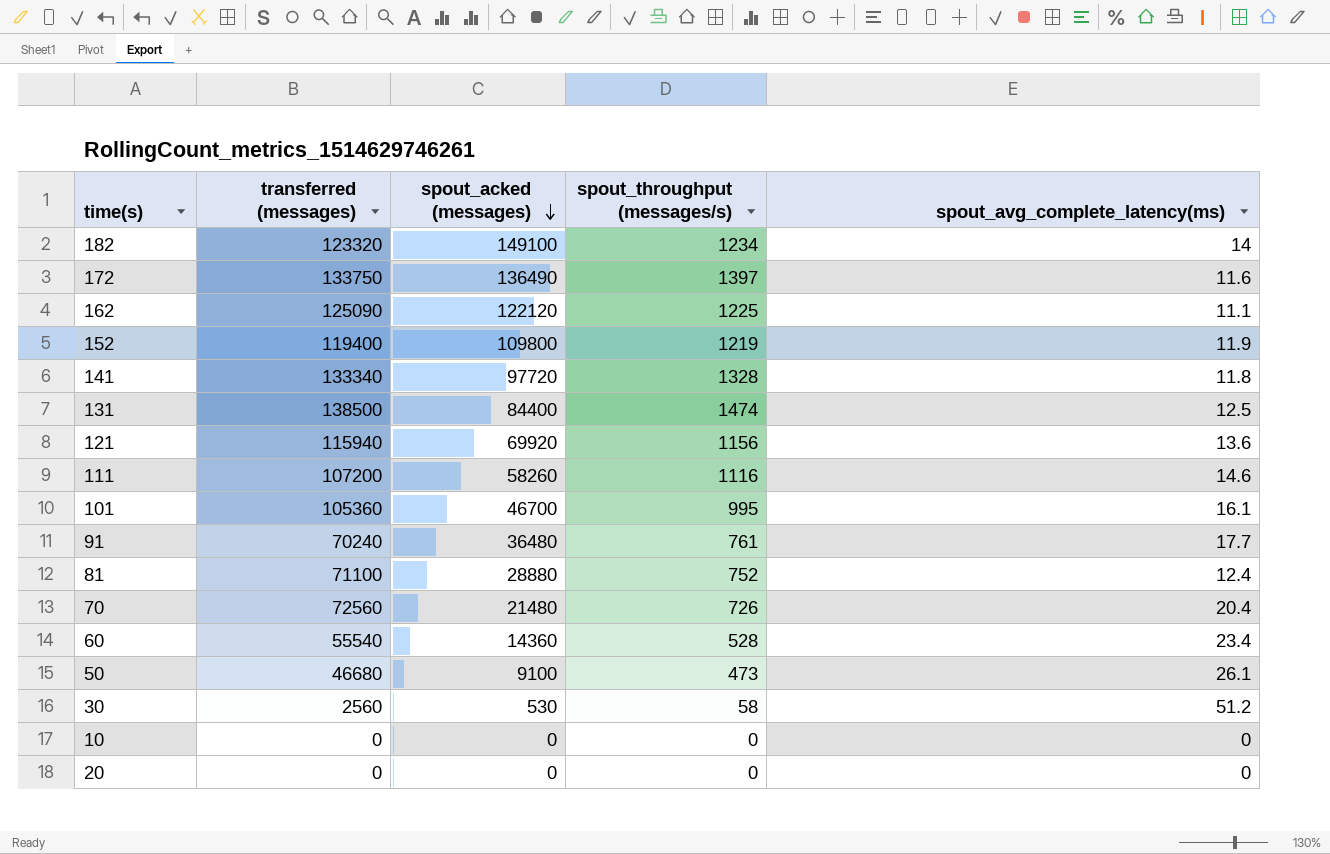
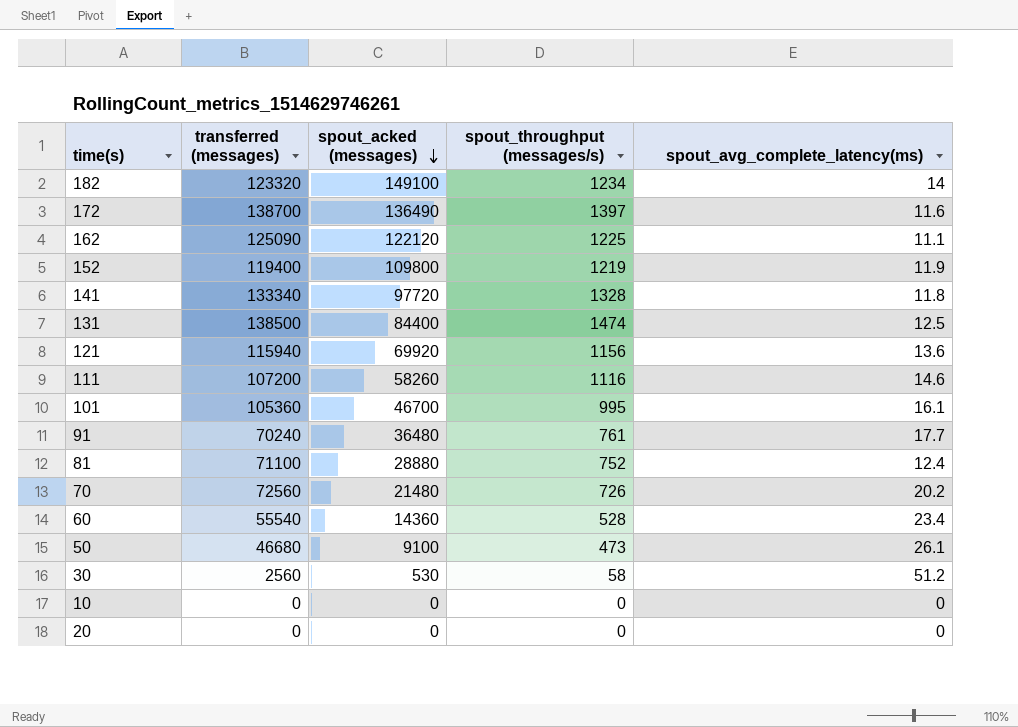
172 | transferred (messages): 133750 -> 138700
70 | spout_avg_complete_latency(ms): 20.4 -> 20.2

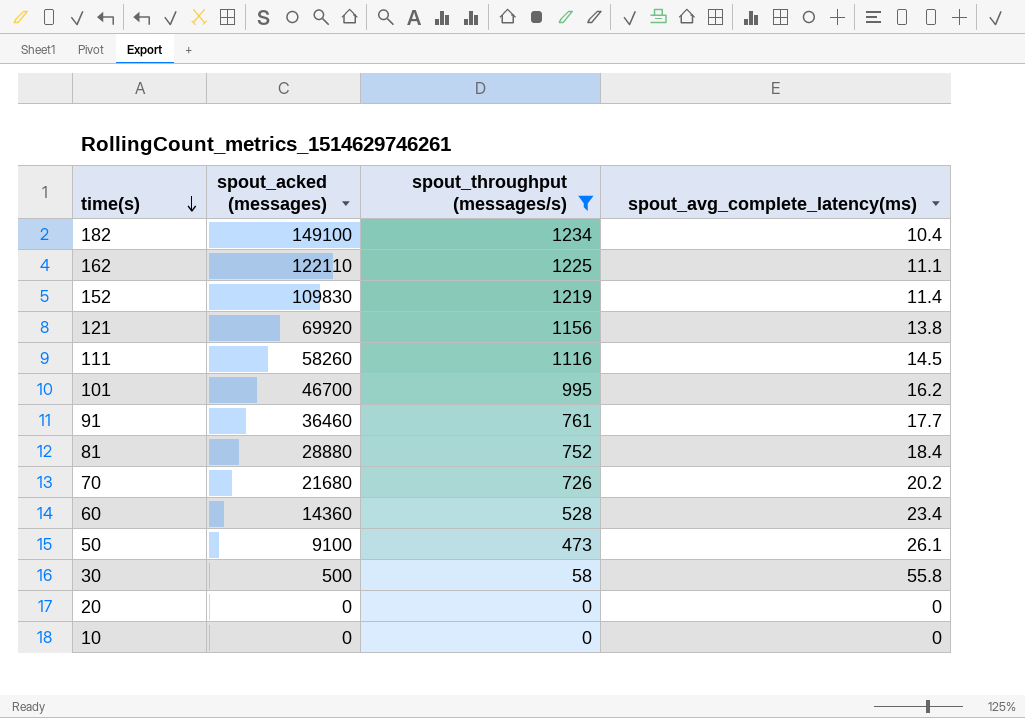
filter: none -> spout_throughput (messages/s) <= 1234
row order: spout_acked (messages) descending -> time(s) descending
column transferred (messages) | position: 2 -> none
182 | spout_avg_complete_latency(ms): 14 -> 10.4
162 | spout_acked (messages): 122120 -> 122110
152 | spout_acked (messages): 109800 -> 109830
152 | spout_avg_complete_latency(ms): 11.9 -> 11.4
121 | spout_avg_complete_latency(ms): 13.6 -> 13.8
111 | spout_avg_complete_latency(ms): 14.6 -> 14.5
101 | spout_avg_complete_latency(ms): 16.1 -> 16.2
91 | spout_acked (messages): 36480 -> 36460
81 | spout_avg_complete_latency(ms): 12.4 -> 18.4
70 | spout_acked (messages): 21480 -> 21680
30 | spout_acked (messages): 530 -> 500
30 | spout_avg_complete_latency(ms): 51.2 -> 55.8

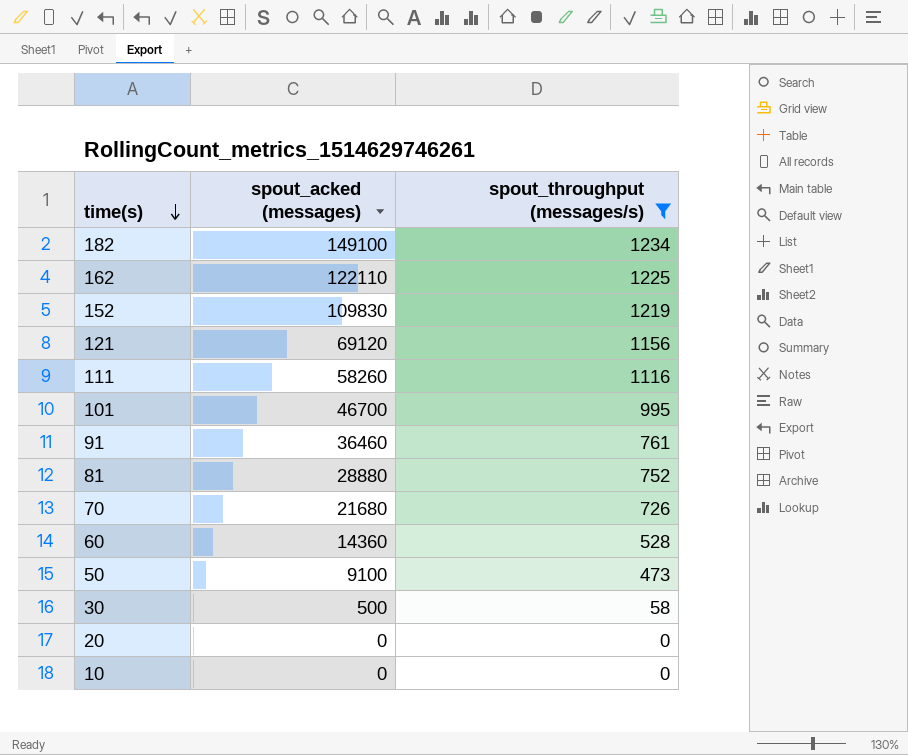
column spout_avg_complete_latency(ms) | position: 4 -> none
121 | spout_acked (messages): 69920 -> 69120

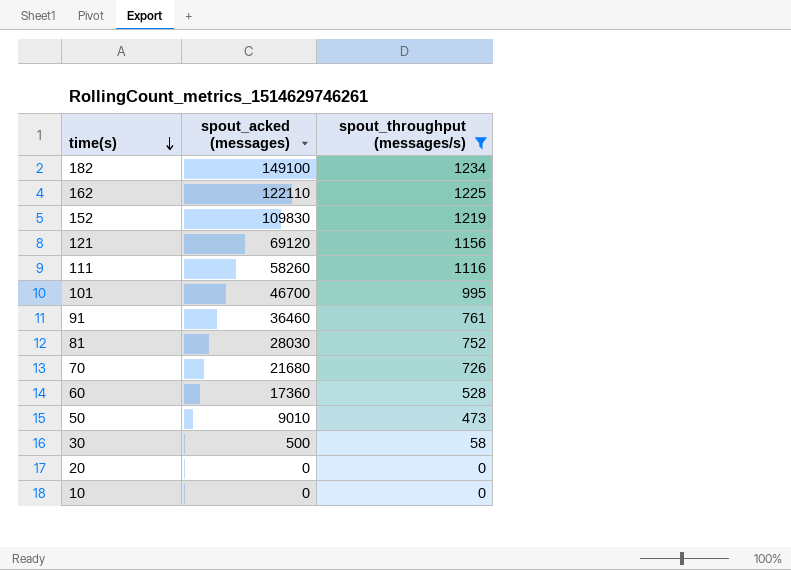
81 | spout_acked (messages): 28880 -> 28030
60 | spout_acked (messages): 14360 -> 17360
50 | spout_acked (messages): 9100 -> 9010

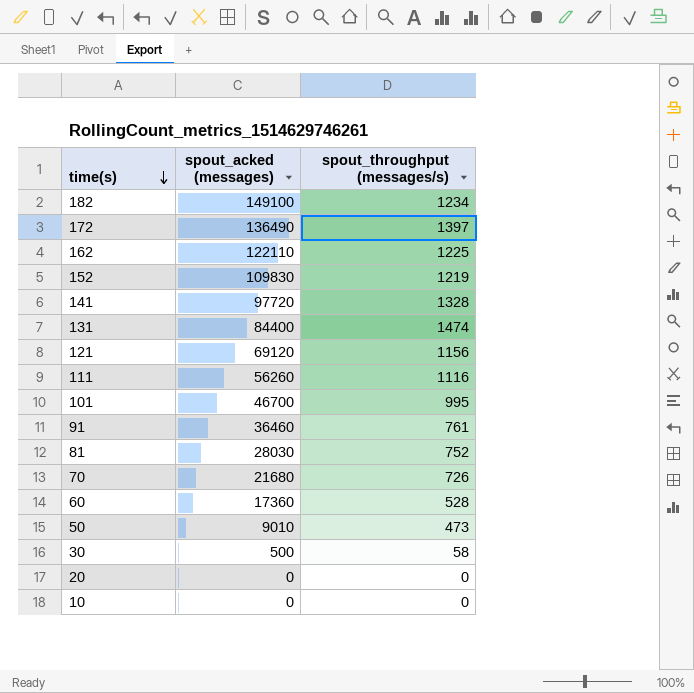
filter: spout_throughput (messages/s) <= 1234 -> none
111 | spout_acked (messages): 58260 -> 56260

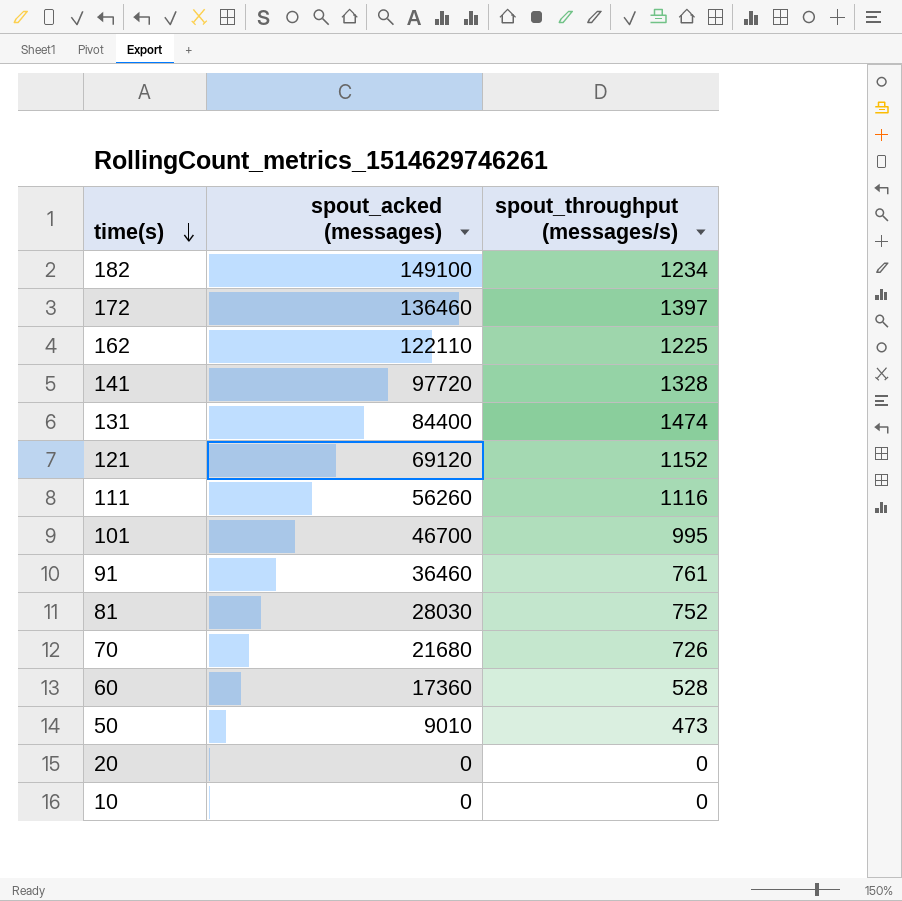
row 152: 109830 | 1219 -> none
row 30: 500 | 58 -> none
172 | spout_acked (messages): 136490 -> 136460
121 | spout_throughput (messages/s): 1156 -> 1152

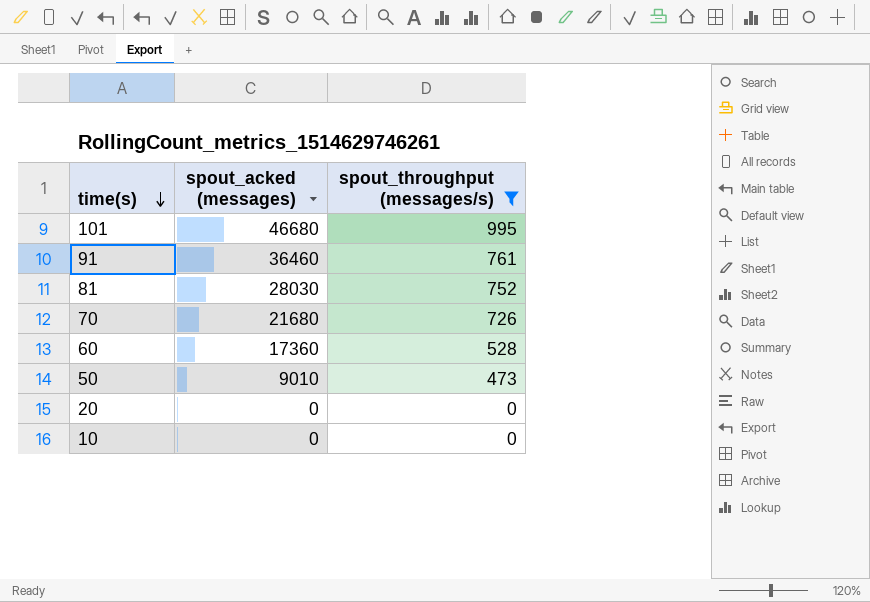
filter: none -> spout_throughput (messages/s) <= 995
101 | spout_acked (messages): 46700 -> 46680

